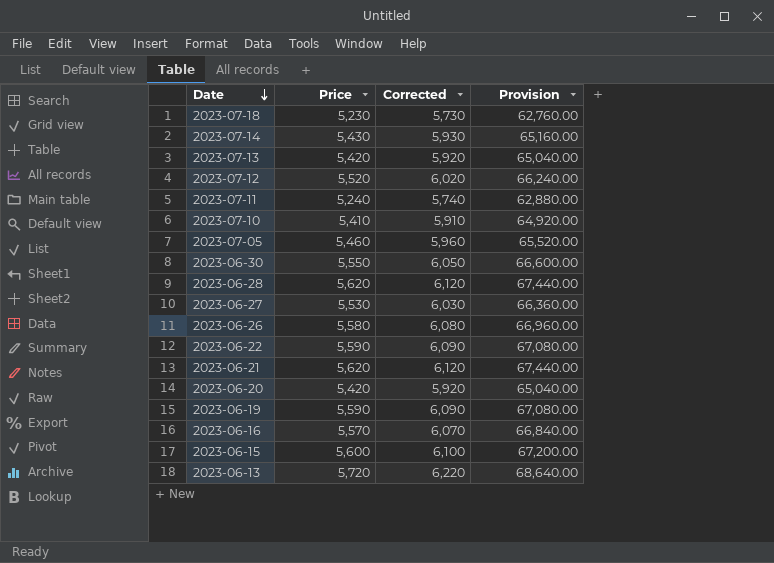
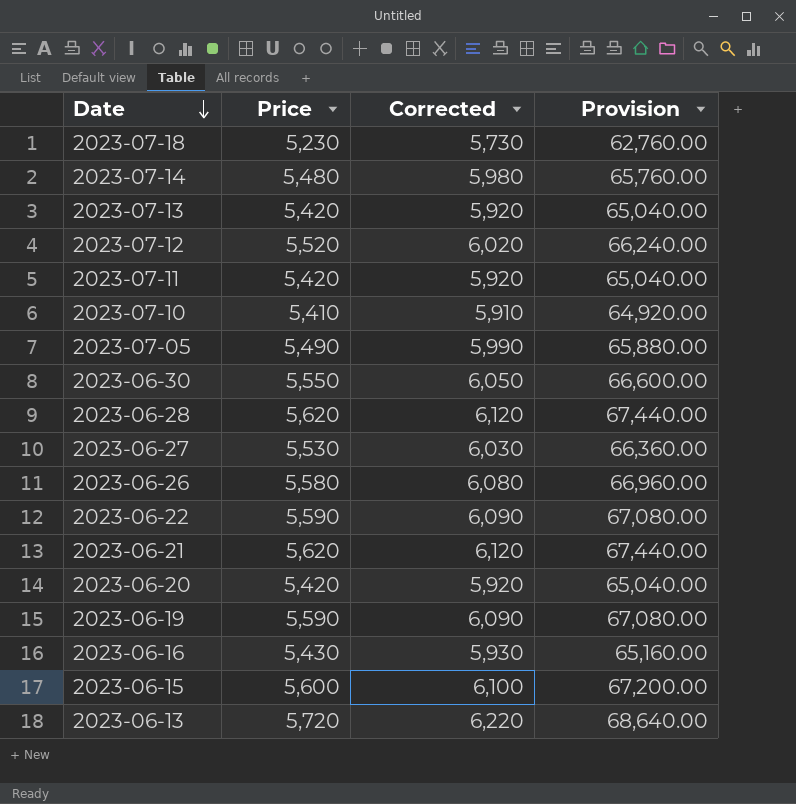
2023-07-14 | Price: 5,430 -> 5,480
2023-07-14 | Corrected: 5,930 -> 5,980
2023-07-14 | Provision: 65,160.00 -> 65,760.00
2023-07-11 | Price: 5,240 -> 5,420
2023-07-11 | Corrected: 5,740 -> 5,920
2023-07-11 | Provision: 62,880.00 -> 65,040.00
2023-07-05 | Price: 5,460 -> 5,490
2023-07-05 | Corrected: 5,960 -> 5,990
2023-07-05 | Provision: 65,520.00 -> 65,880.00
2023-06-16 | Price: 5,570 -> 5,430
2023-06-16 | Corrected: 6,070 -> 5,930
2023-06-16 | Provision: 66,840.00 -> 65,160.00

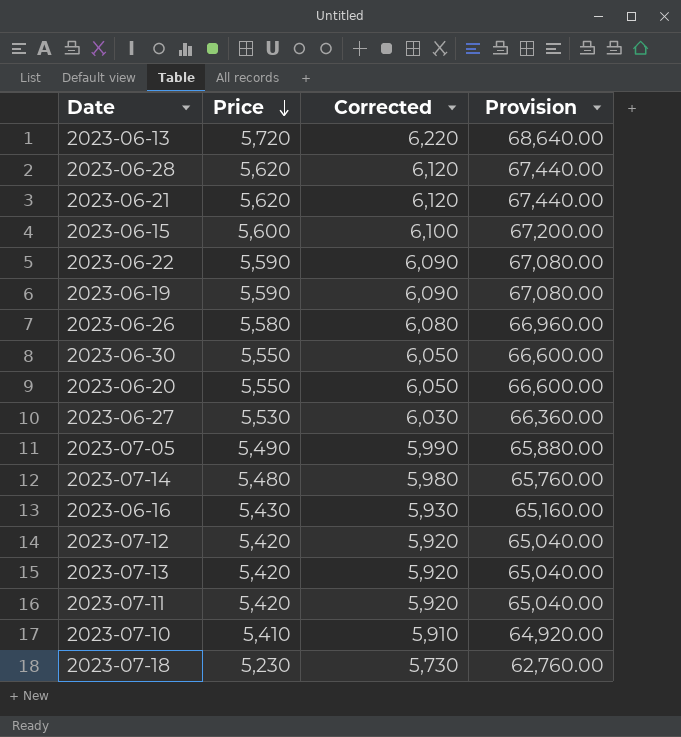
row order: Date descending -> Price descending
2023-06-20 | Price: 5,420 -> 5,550
2023-06-20 | Corrected: 5,920 -> 6,050
2023-06-20 | Provision: 65,040.00 -> 66,600.00
2023-07-12 | Price: 5,520 -> 5,420
2023-07-12 | Corrected: 6,020 -> 5,920
2023-07-12 | Provision: 66,240.00 -> 65,040.00

